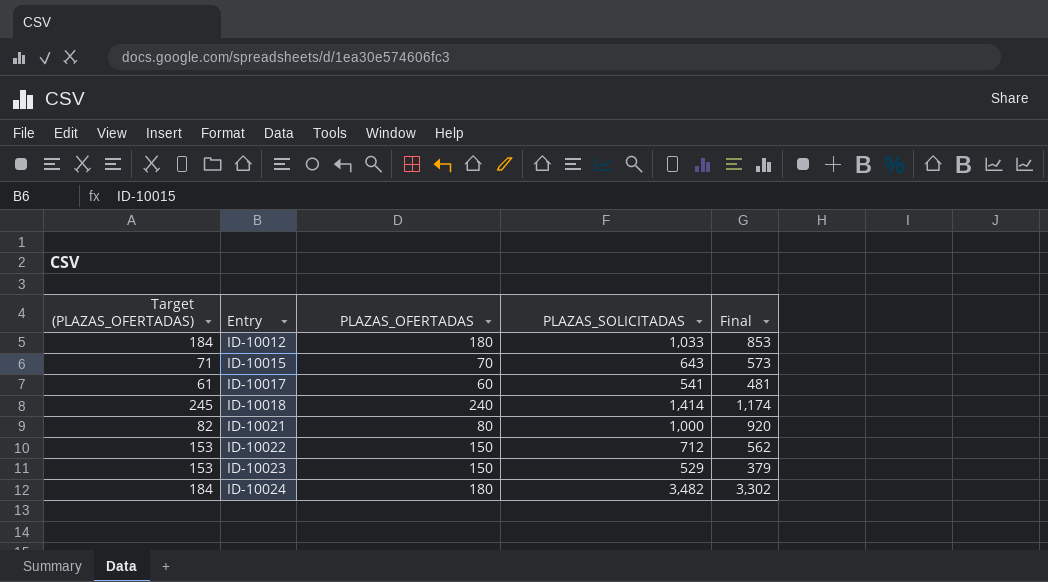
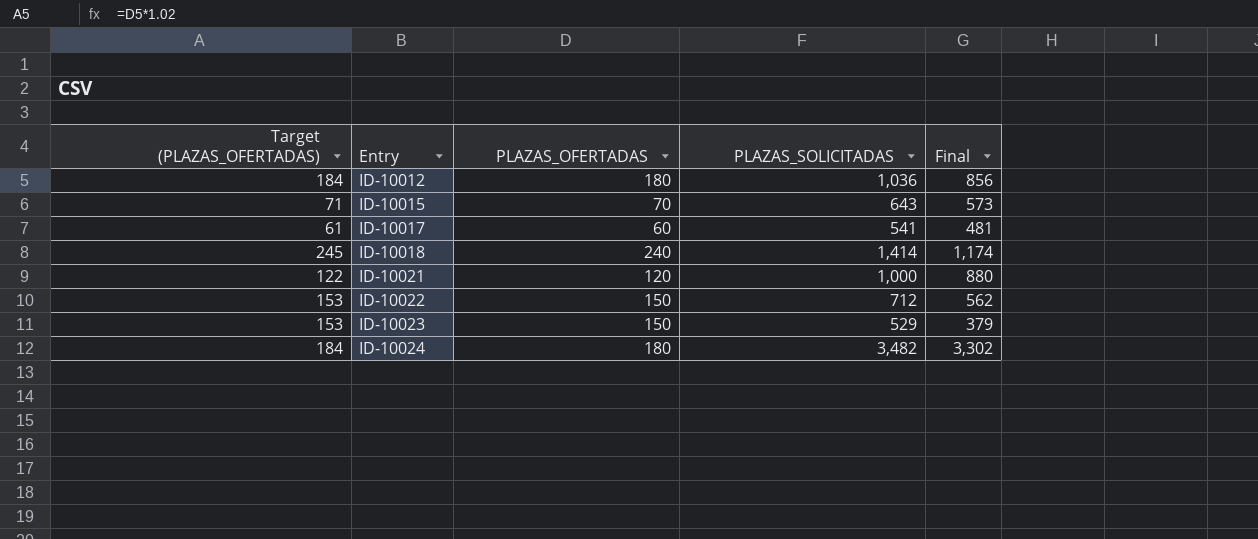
ID-10012 | PLAZAS_SOLICITADAS: 1,033 -> 1,036
ID-10012 | Final: 853 -> 856
ID-10021 | Target (PLAZAS_OFERTADAS): 82 -> 122
ID-10021 | PLAZAS_OFERTADAS: 80 -> 120
ID-10021 | Final: 920 -> 880

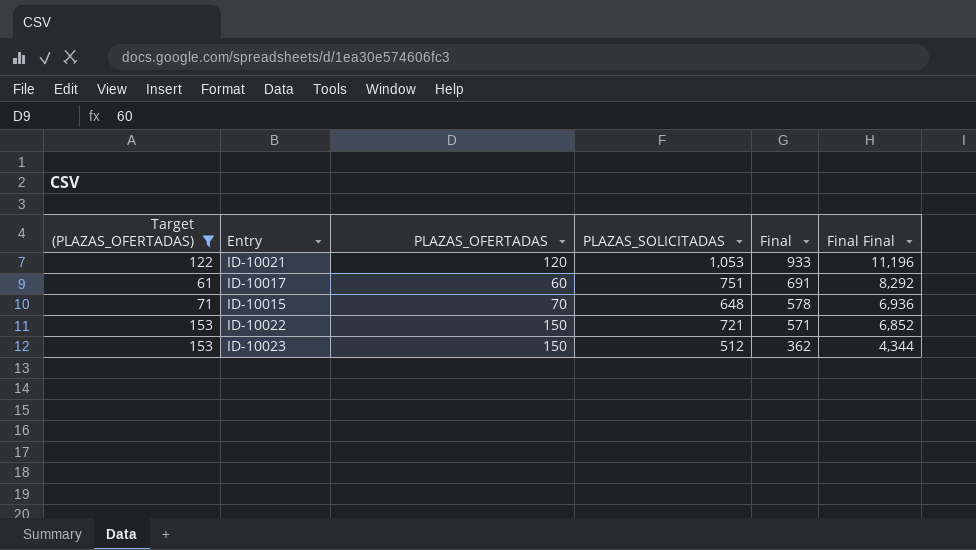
filter: none -> Target (PLAZAS_OFERTADAS) <= 153
row order: Entry ascending -> Final descending
column Final Final | formula: none -> [Final] * 12
ID-10021 | PLAZAS_SOLICITADAS: 1,000 -> 1,053
ID-10021 | Final: 880 -> 933
ID-10017 | PLAZAS_SOLICITADAS: 541 -> 751
ID-10017 | Final: 481 -> 691
ID-10015 | PLAZAS_SOLICITADAS: 643 -> 648
ID-10015 | Final: 573 -> 578
ID-10022 | PLAZAS_SOLICITADAS: 712 -> 721
ID-10022 | Final: 562 -> 571
ID-10023 | PLAZAS_SOLICITADAS: 529 -> 512
ID-10023 | Final: 379 -> 362

